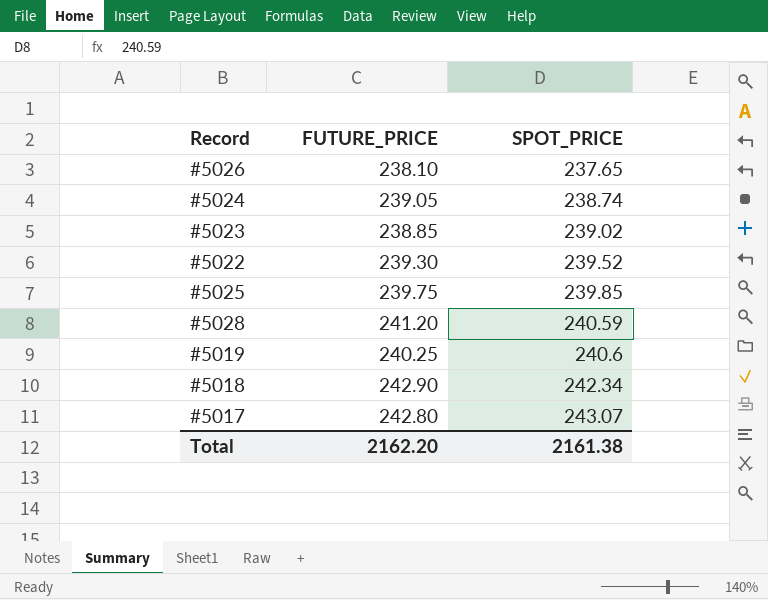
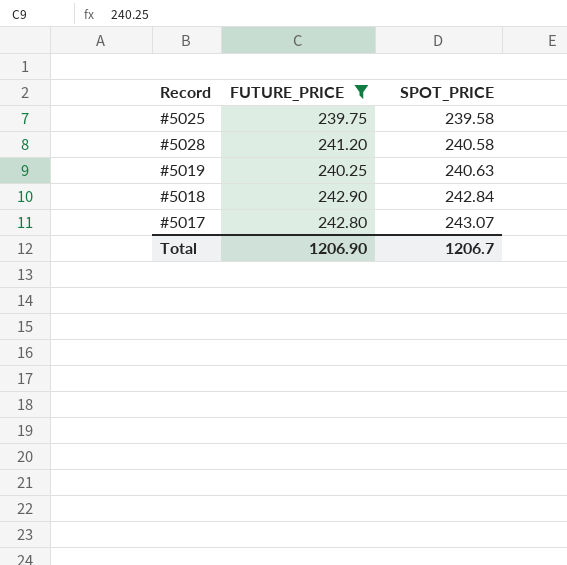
filter: none -> FUTURE_PRICE >= 239.75
#5025 | SPOT_PRICE: 239.85 -> 239.58
#5028 | SPOT_PRICE: 240.59 -> 240.58
#5019 | SPOT_PRICE: 240.6 -> 240.63
#5018 | SPOT_PRICE: 242.34 -> 242.84
Total | FUTURE_PRICE: 2162.20 -> 1206.90
Total | SPOT_PRICE: 2161.38 -> 1206.7

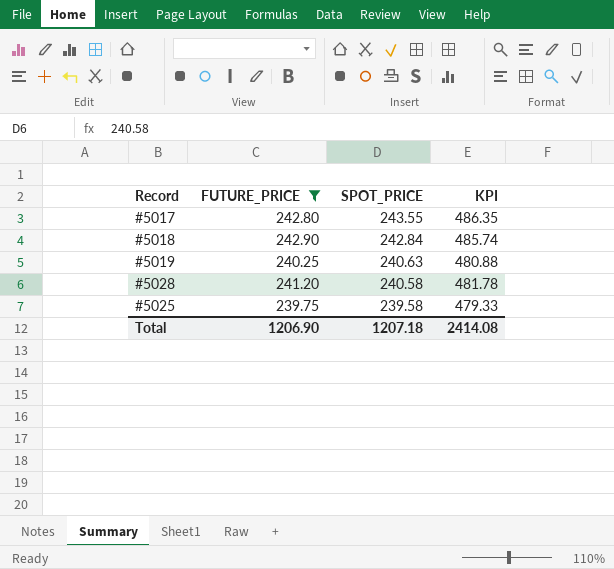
row order: SPOT_PRICE ascending -> SPOT_PRICE descending
column KPI | formula: none -> [FUTURE_PRICE] + [SPOT_PRICE]
#5017 | SPOT_PRICE: 243.07 -> 243.55
Total | SPOT_PRICE: 1206.7 -> 1207.18

